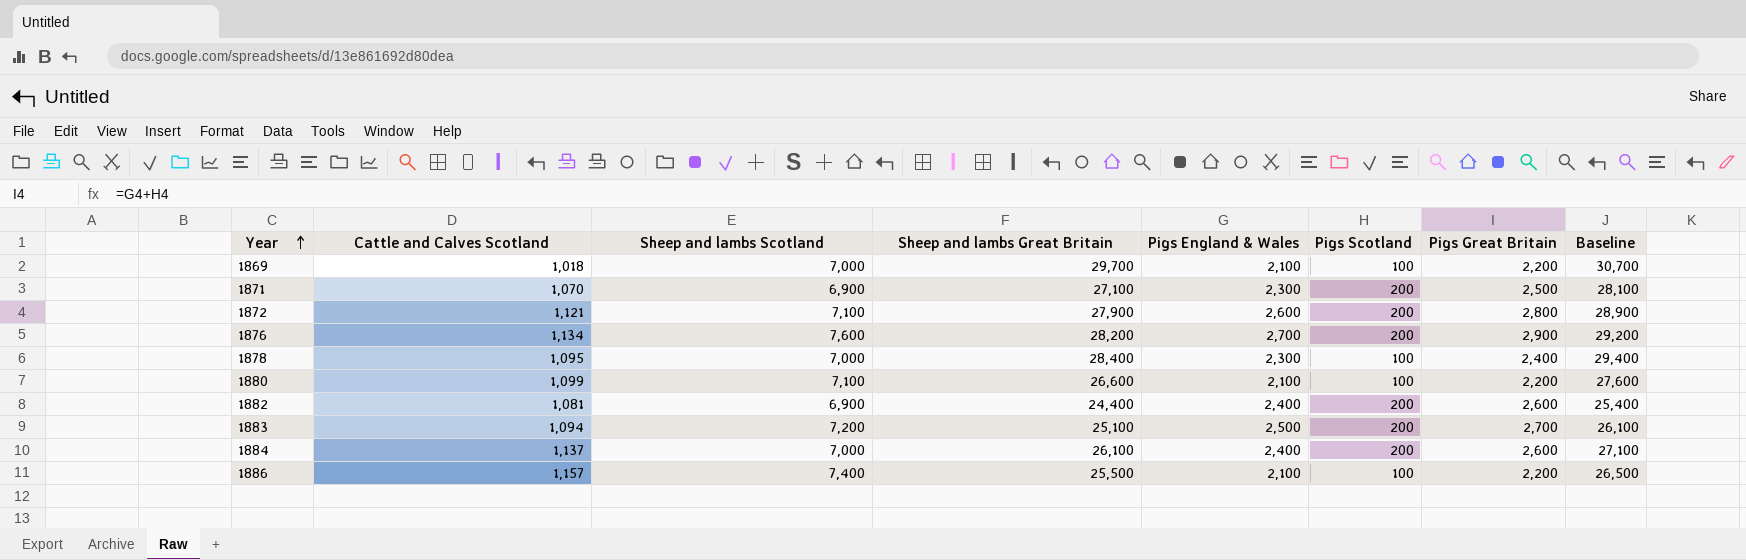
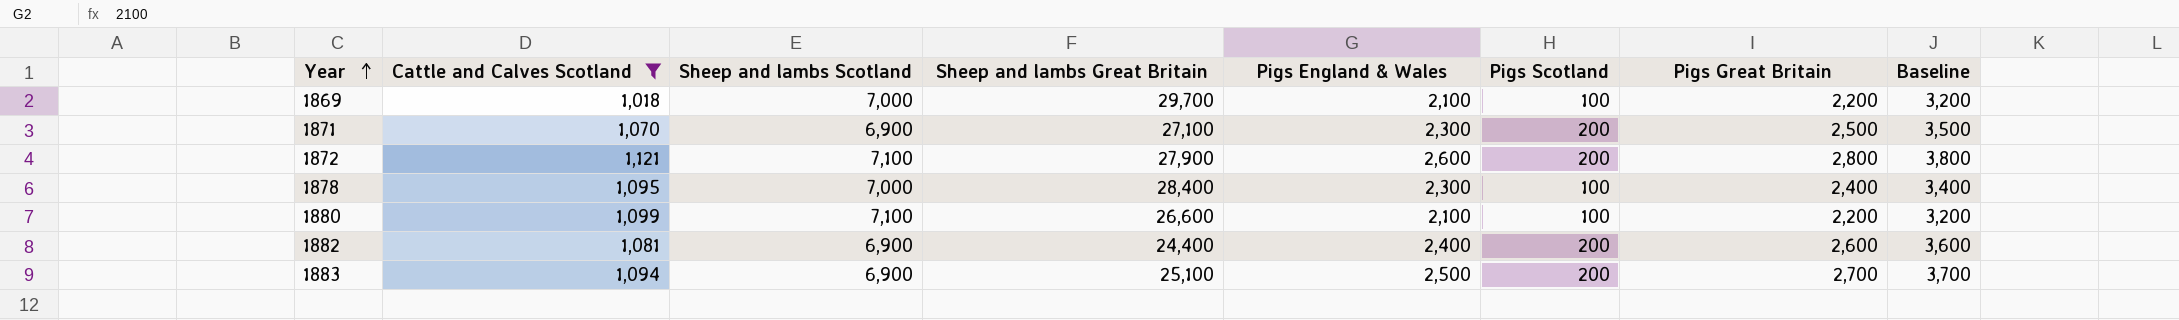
filter: none -> Cattle and Calves Scotland <= 1,121
column Baseline | formula: [Sheep and lambs Great Britain] + 1000 -> [Pigs Great Britain] + 1000
1883 | Sheep and lambs Scotland: 7,200 -> 6,900

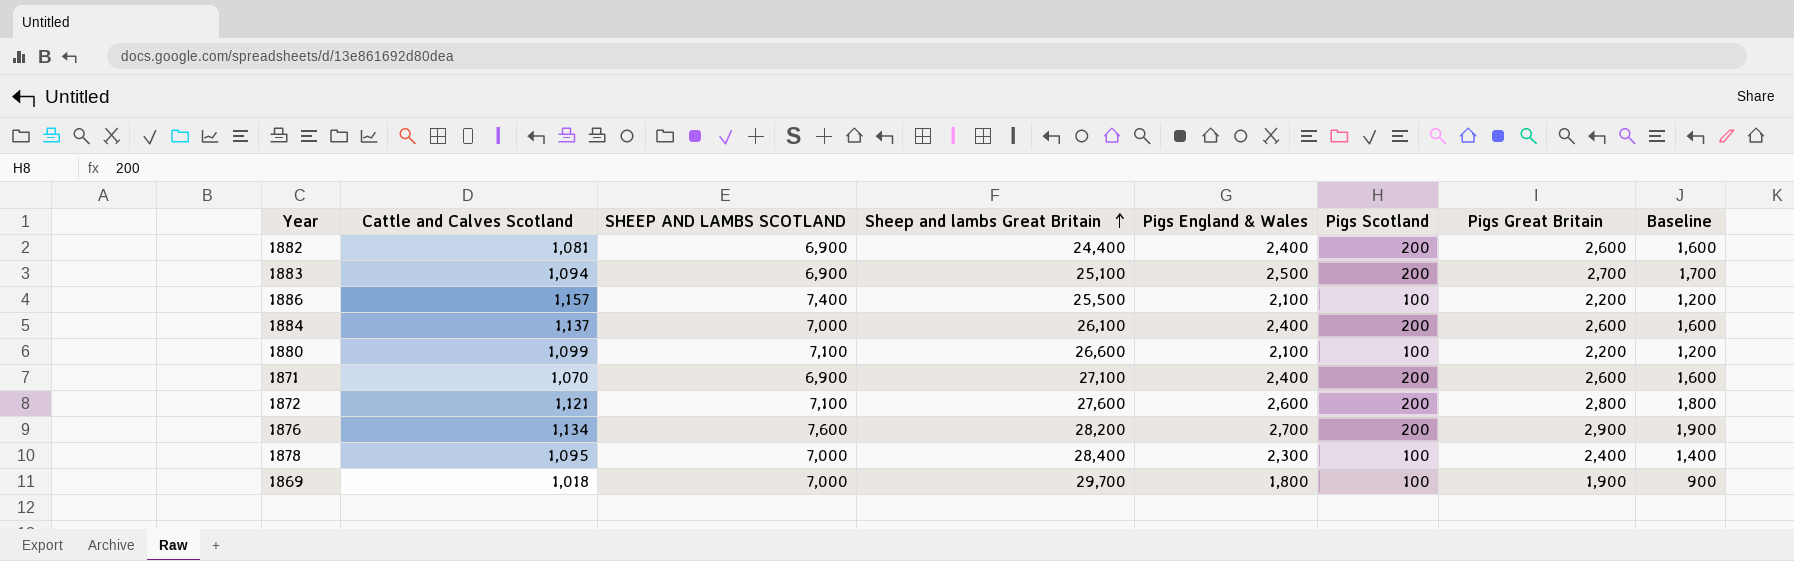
filter: Cattle and Calves Scotland <= 1,121 -> none
row order: Year ascending -> Sheep and lambs Great Britain ascending
column name: Sheep and lambs Scotland -> SHEEP AND LAMBS SCOTLAND
column Baseline | formula: [Pigs Great Britain] + 1000 -> [Pigs Great Britain] - 1000
1871 | Pigs England & Wales: 2,300 -> 2,400
1871 | Pigs Great Britain: 2,500 -> 2,600
1872 | Sheep and lambs Great Britain: 27,900 -> 27,600
1869 | Pigs England & Wales: 2,100 -> 1,800
1869 | Pigs Great Britain: 2,200 -> 1,900

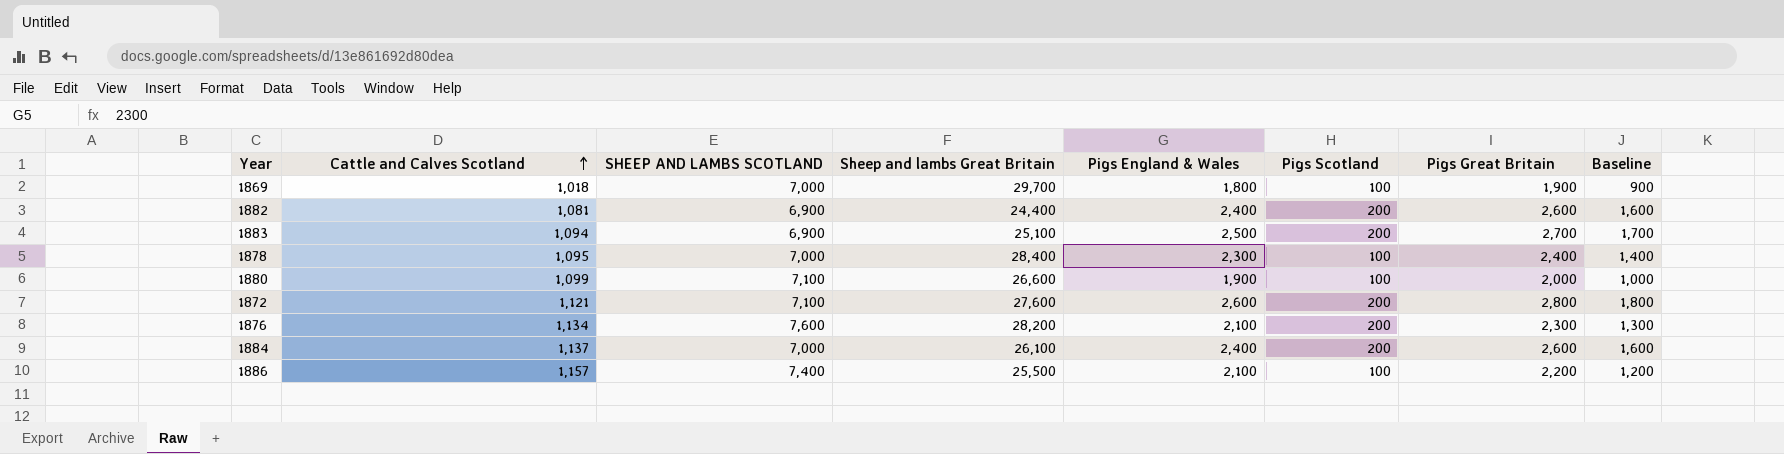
row order: Sheep and lambs Great Britain ascending -> Cattle and Calves Scotland ascending
row 1871: 1,070 | 6,900 | 27,100 | 2,400 | 200 | 2,600 | 1,600 -> none
1880 | Pigs England & Wales: 2,100 -> 1,900
1880 | Pigs Great Britain: 2,200 -> 2,000
1880 | Baseline: 1,200 -> 1,000
1876 | Pigs England & Wales: 2,700 -> 2,100
1876 | Pigs Great Britain: 2,900 -> 2,300
1876 | Baseline: 1,900 -> 1,300

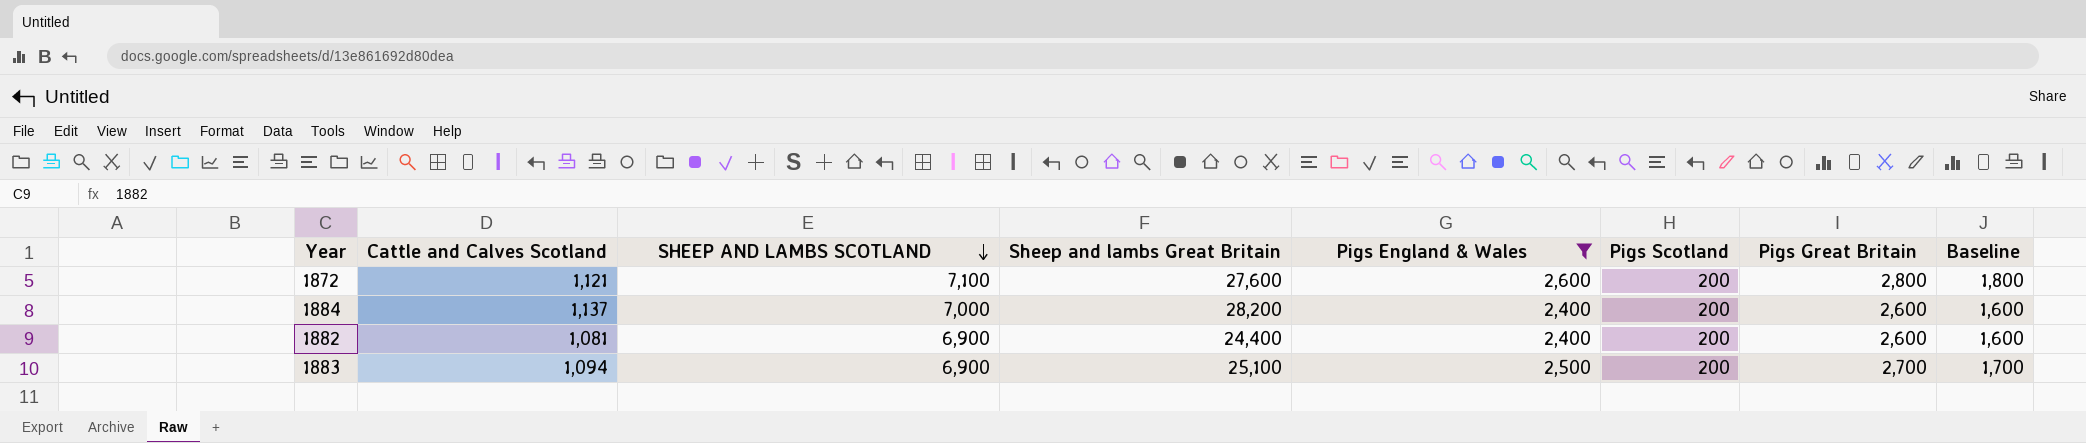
filter: none -> Pigs England & Wales >= 2,400
row order: Cattle and Calves Scotland ascending -> SHEEP AND LAMBS SCOTLAND descending
1884 | Sheep and lambs Great Britain: 26,100 -> 28,200

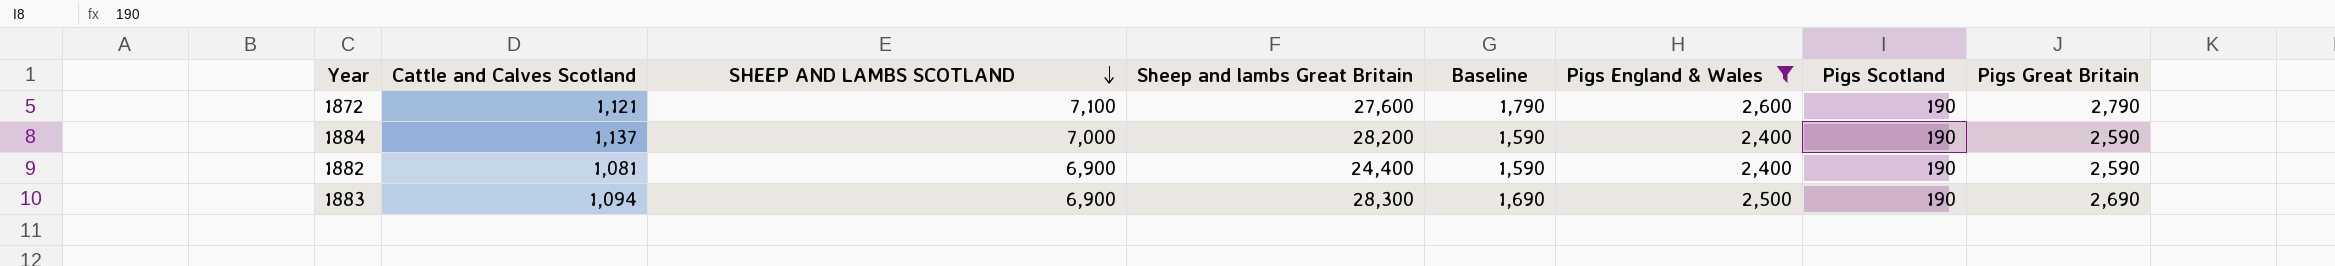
column Baseline | position: 8 -> 5
1872 | Baseline: 1,800 -> 1,790
1872 | Pigs Scotland: 200 -> 190
1872 | Pigs Great Britain: 2,800 -> 2,790
1884 | Baseline: 1,600 -> 1,590
1884 | Pigs Scotland: 200 -> 190
1884 | Pigs Great Britain: 2,600 -> 2,590
1882 | Baseline: 1,600 -> 1,590
1882 | Pigs Scotland: 200 -> 190
1882 | Pigs Great Britain: 2,600 -> 2,590
1883 | Sheep and lambs Great Britain: 25,100 -> 28,300
1883 | Baseline: 1,700 -> 1,690
1883 | Pigs Scotland: 200 -> 190
1883 | Pigs Great Britain: 2,700 -> 2,690

